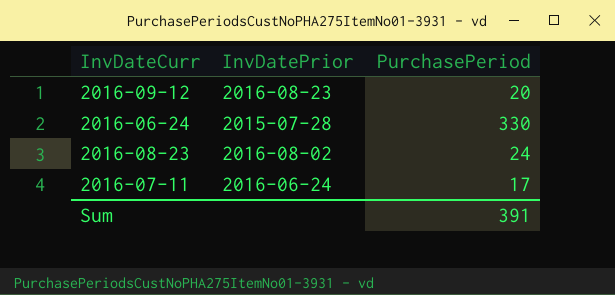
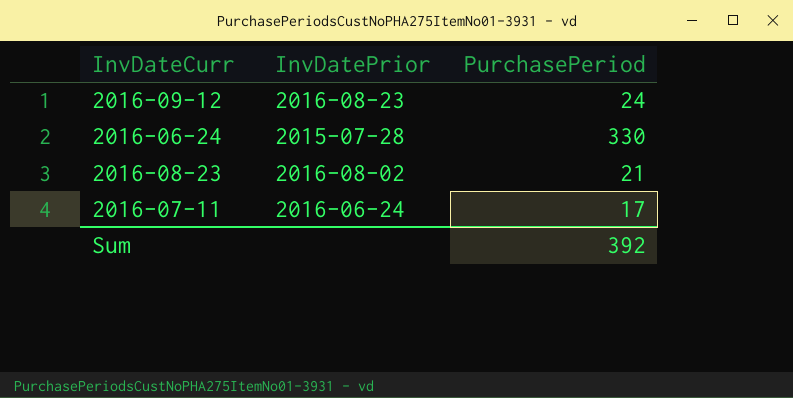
2016-09-12 | PurchasePeriod: 20 -> 24
2016-08-23 | PurchasePeriod: 24 -> 21
Sum | PurchasePeriod: 391 -> 392

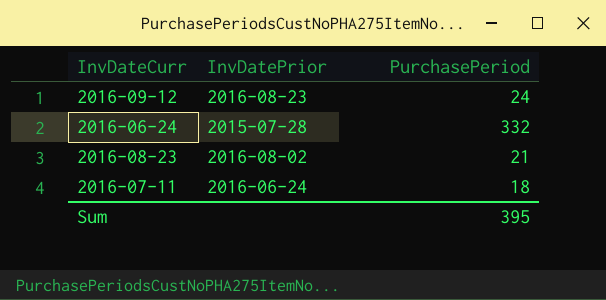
2016-06-24 | PurchasePeriod: 330 -> 332
2016-07-11 | PurchasePeriod: 17 -> 18
Sum | PurchasePeriod: 392 -> 395

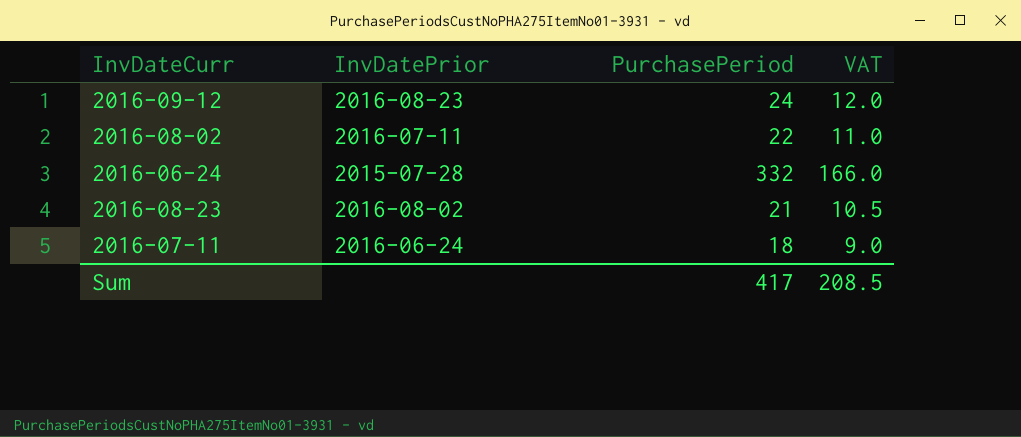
column VAT | formula: none -> [PurchasePeriod] * 0.5
row 2016-08-02: none -> 2016-07-11 | 22 | 11.0
Sum | PurchasePeriod: 395 -> 417

